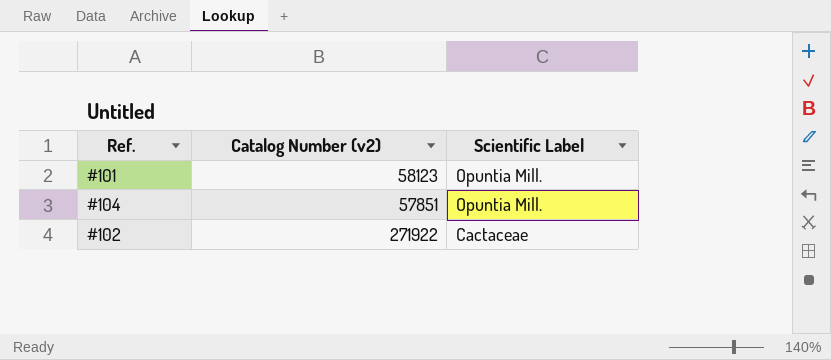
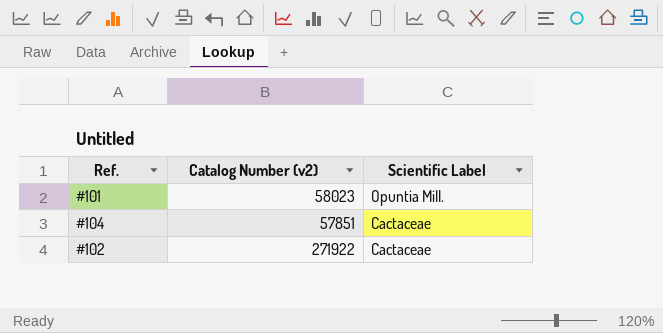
#101 | Catalog Number (v2): 58123 -> 58023
#104 | Scientific Label: Opuntia Mill. -> Cactaceae

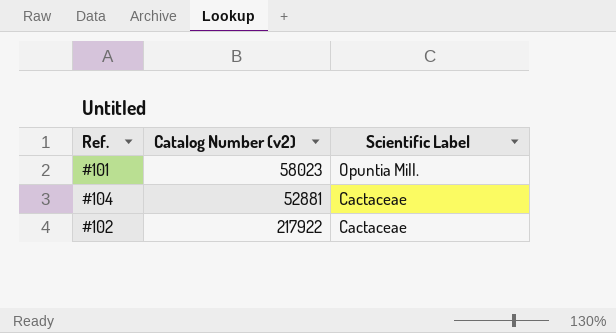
#104 | Catalog Number (v2): 57851 -> 52881
#102 | Catalog Number (v2): 271922 -> 217922

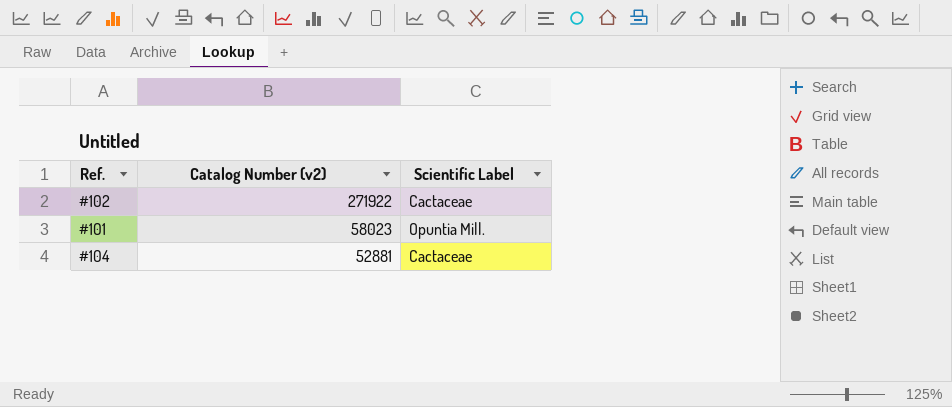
row order: Scientific Label descending -> Catalog Number (v2) descending
#102 | Catalog Number (v2): 217922 -> 271922

